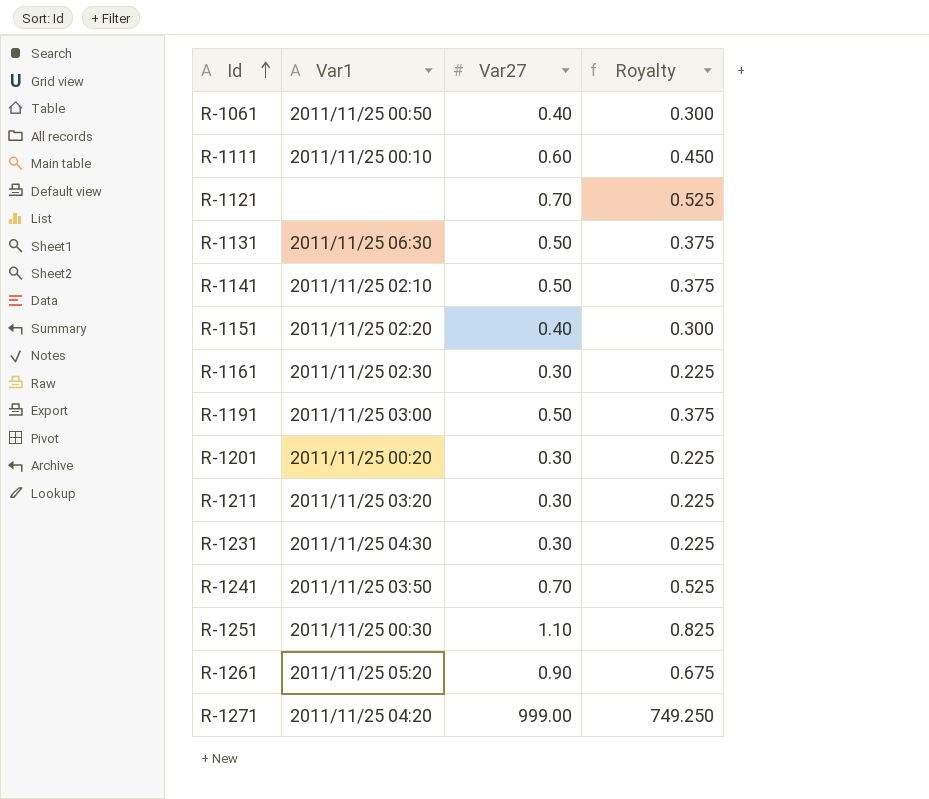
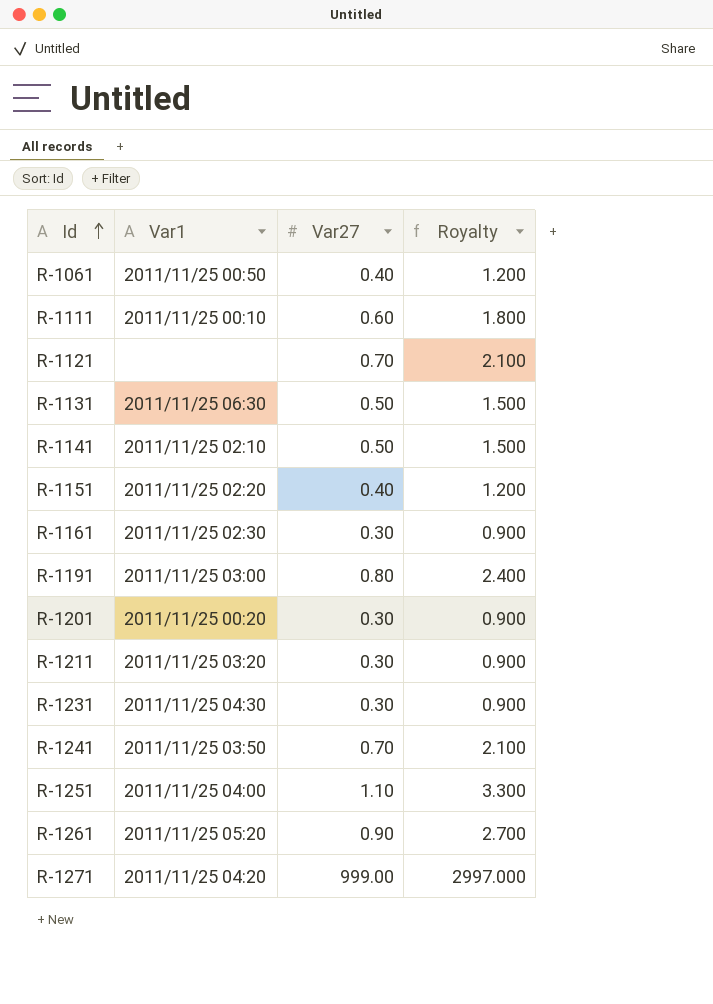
column Royalty | formula: [Var27] * 0.75 -> [Var27] * 3
R-1191 | Var27: 0.50 -> 0.80
R-1251 | Var1: 2011/11/25 00:30 -> 2011/11/25 04:00

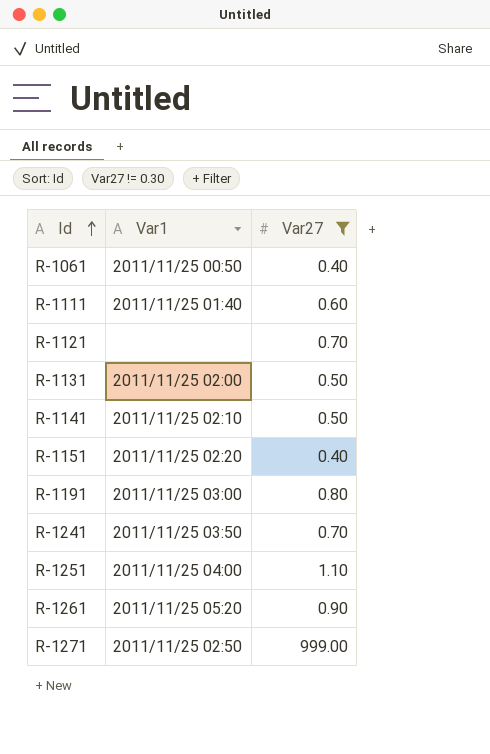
filter: none -> Var27 != 0.30
column Royalty | formula: [Var27] * 3 -> none
R-1111 | Var1: 2011/11/25 00:10 -> 2011/11/25 01:40
R-1131 | Var1: 2011/11/25 06:30 -> 2011/11/25 02:00
R-1271 | Var1: 2011/11/25 04:20 -> 2011/11/25 02:50

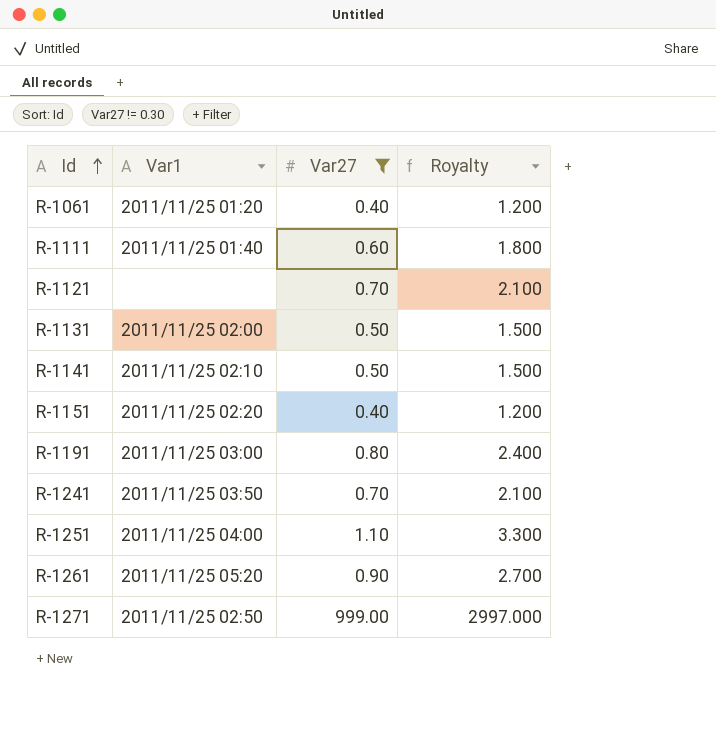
column Royalty | formula: none -> [Var27] * 3
R-1061 | Var1: 2011/11/25 00:50 -> 2011/11/25 01:20

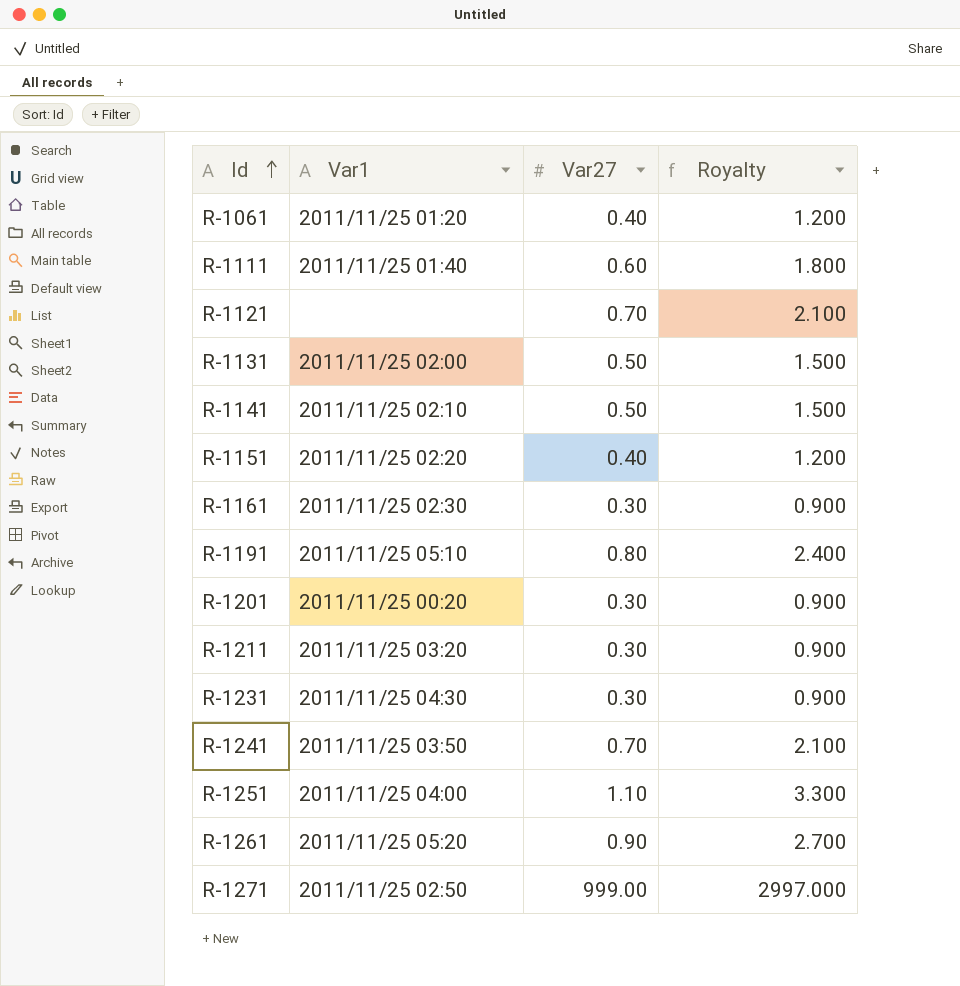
filter: Var27 != 0.30 -> none
R-1191 | Var1: 2011/11/25 03:00 -> 2011/11/25 05:10

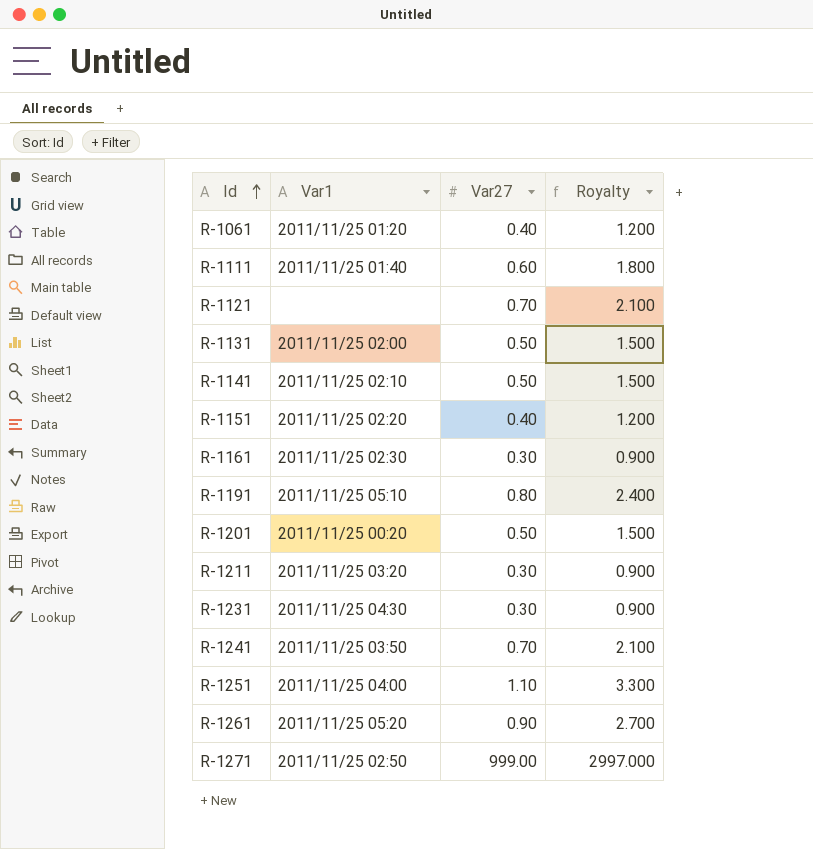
R-1201 | Var27: 0.30 -> 0.50
R-1201 | Royalty: 0.900 -> 1.500

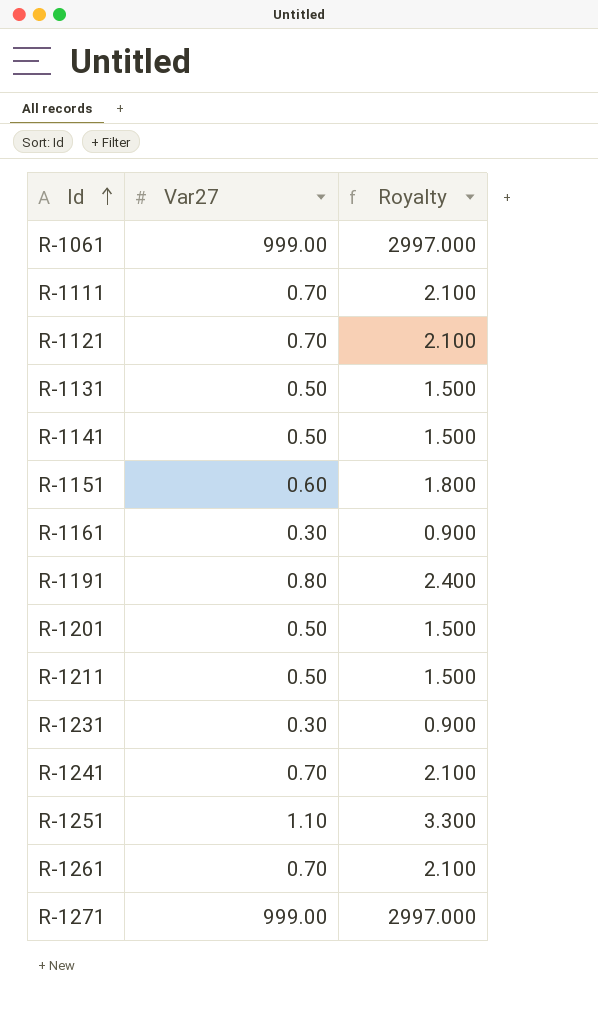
column Var1 | position: 2 -> none
R-1061 | Var27: 0.40 -> 999.00
R-1061 | Royalty: 1.200 -> 2997.000
R-1111 | Var27: 0.60 -> 0.70
R-1111 | Royalty: 1.800 -> 2.100
R-1151 | Var27: 0.40 -> 0.60
R-1151 | Royalty: 1.200 -> 1.800
R-1211 | Var27: 0.30 -> 0.50
R-1211 | Royalty: 0.900 -> 1.500
R-1261 | Var27: 0.90 -> 0.70
R-1261 | Royalty: 2.700 -> 2.100

